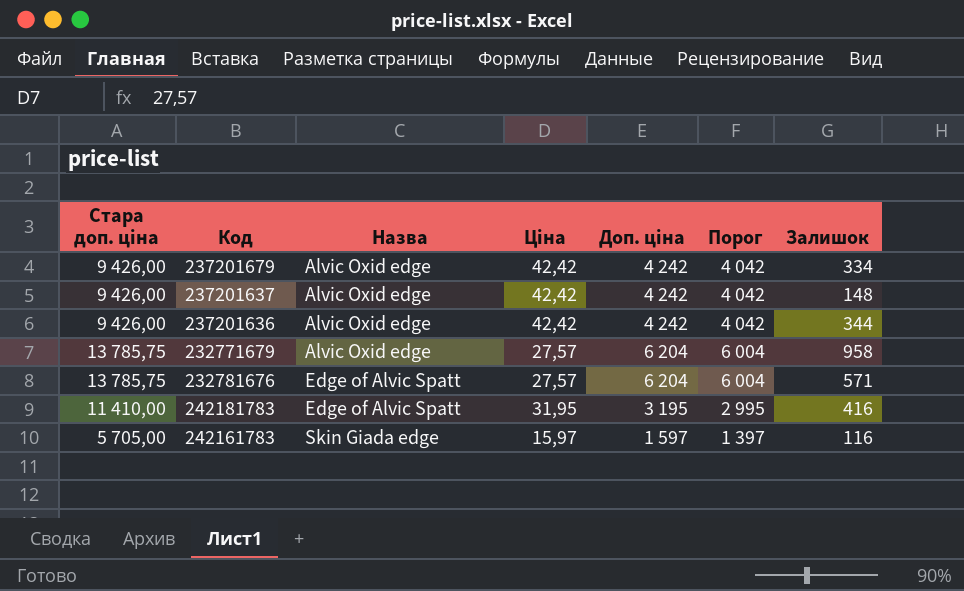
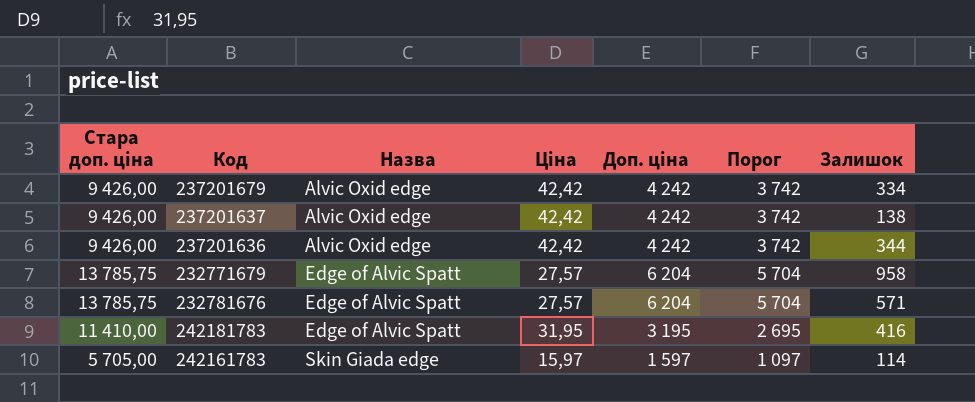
column Порог | formula: [Доп. ціна] - 200 -> [Доп. ціна] - 500
237201637 | Залишок: 148 -> 138
232771679 | Назва: Alvic Oxid edge -> Edge of Alvic Spatt
242161783 | Залишок: 116 -> 114

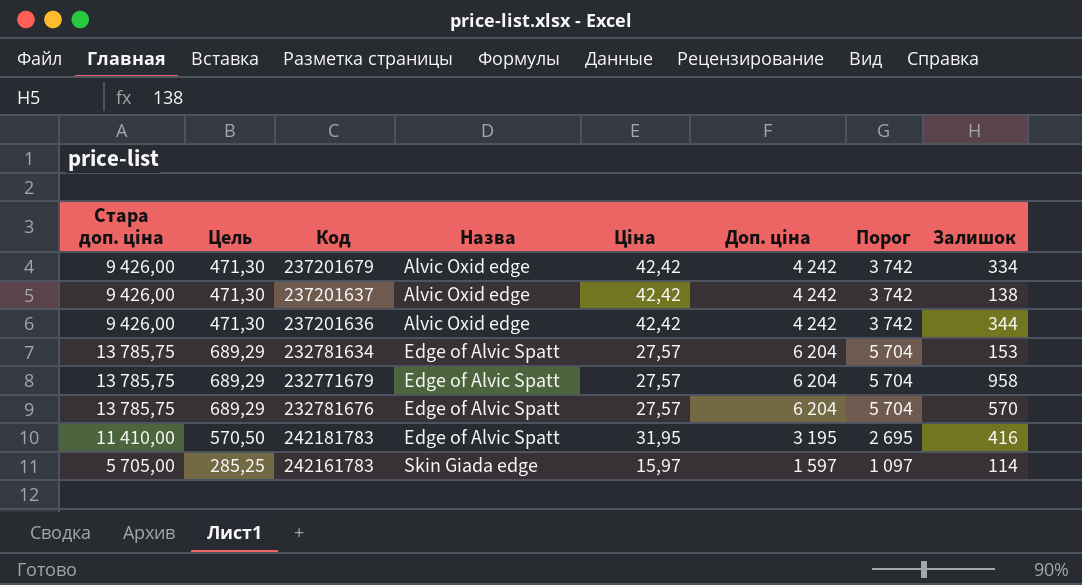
column Цель | formula: none -> [Стара доп. ціна] * 0,05
row 232781634: none -> 13 785,75 | 689,29 | Edge of Alvic Spatt | 27,57 | 6 204 | 5 704 | 153
232781676 | Залишок: 571 -> 570

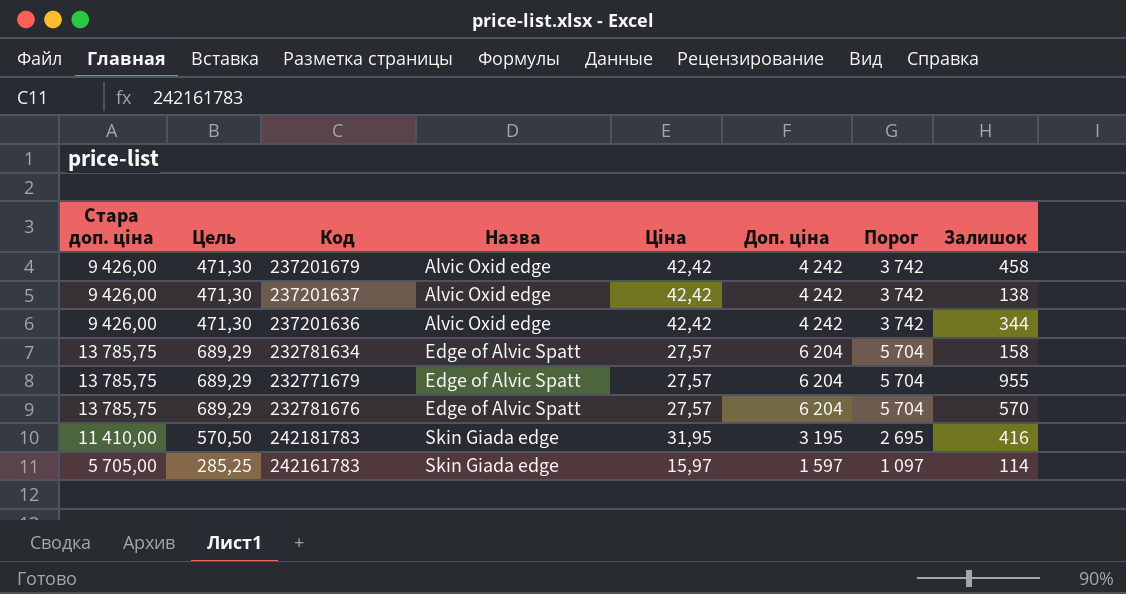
237201679 | Залишок: 334 -> 458
232781634 | Залишок: 153 -> 158
232771679 | Залишок: 958 -> 955
242181783 | Назва: Edge of Alvic Spatt -> Skin Giada edge

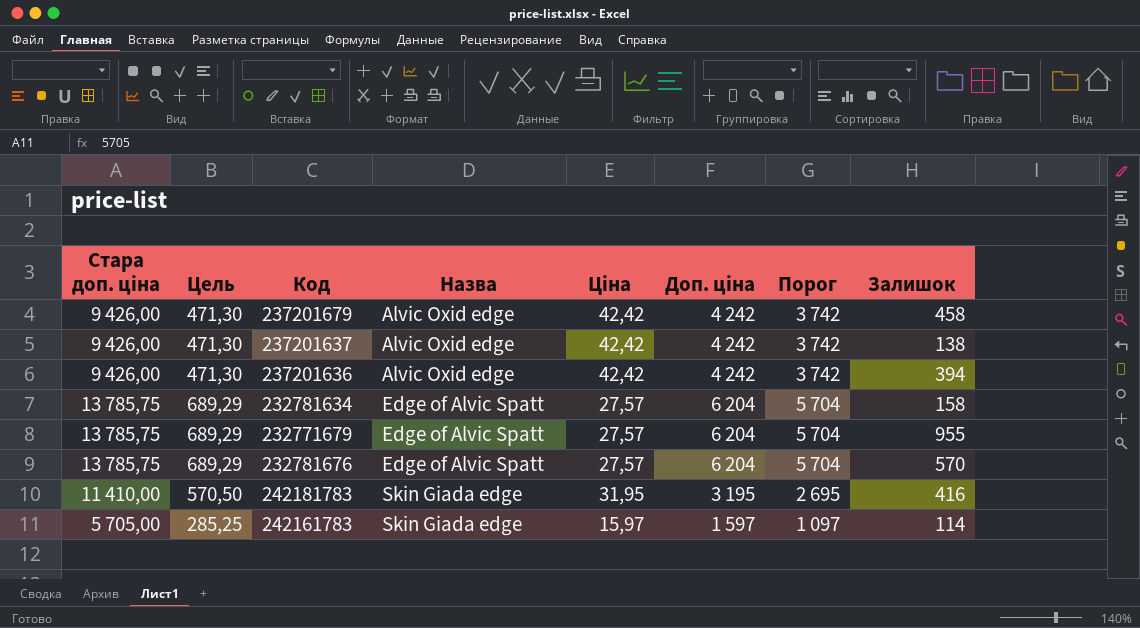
237201636 | Залишок: 344 -> 394

